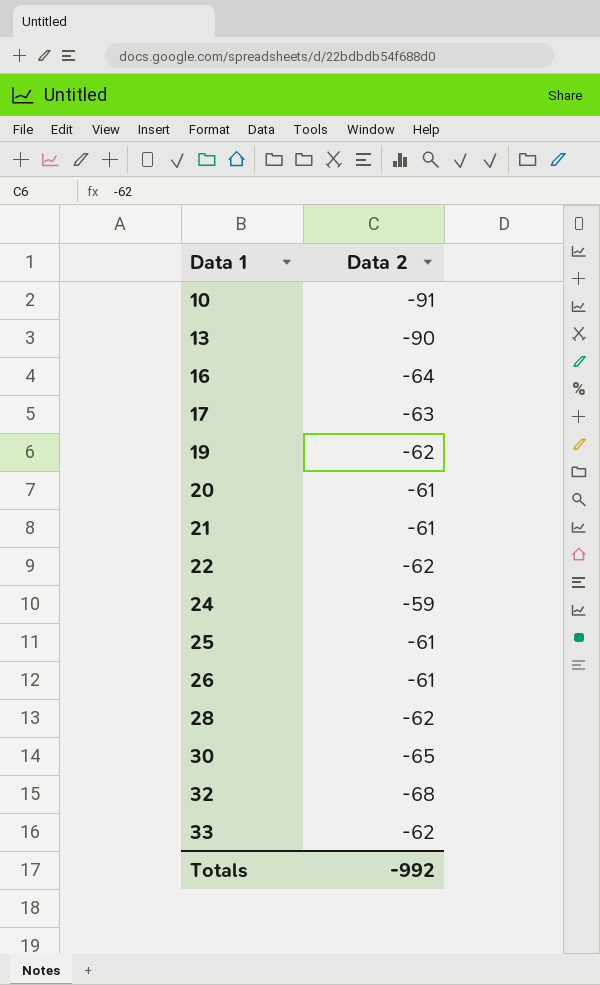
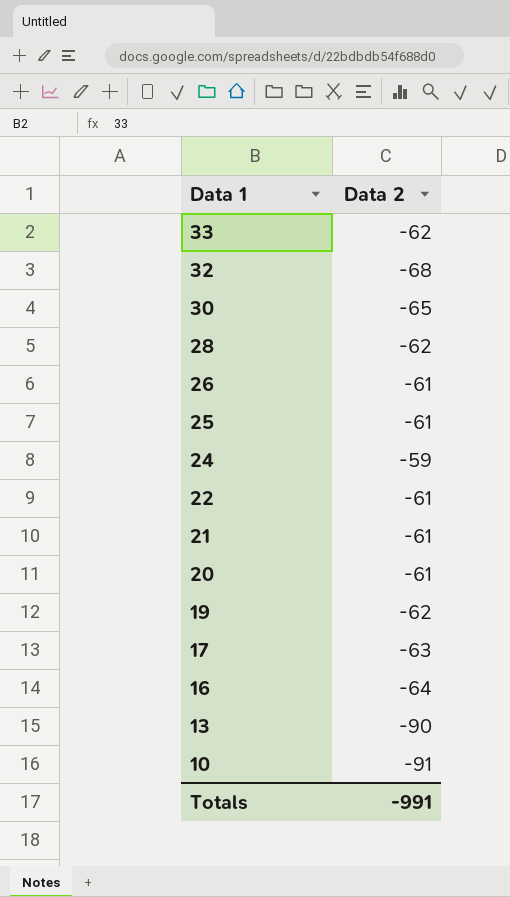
row order: Data 1 ascending -> Data 1 descending
22 | Data 2: -62 -> -61
Totals | Data 2: -992 -> -991

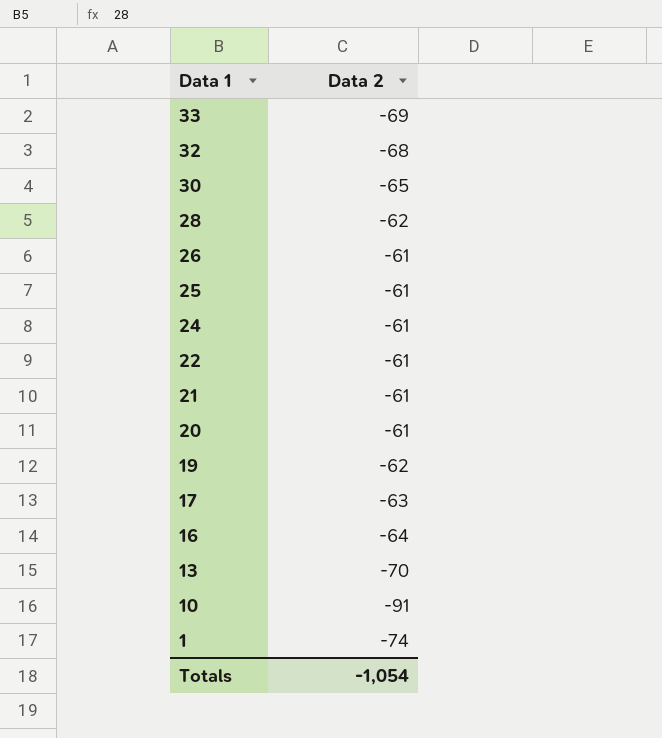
33 | Data 2: -62 -> -69
24 | Data 2: -59 -> -61
13 | Data 2: -90 -> -70
row 1: none -> -74
Totals | Data 2: -991 -> -1,054

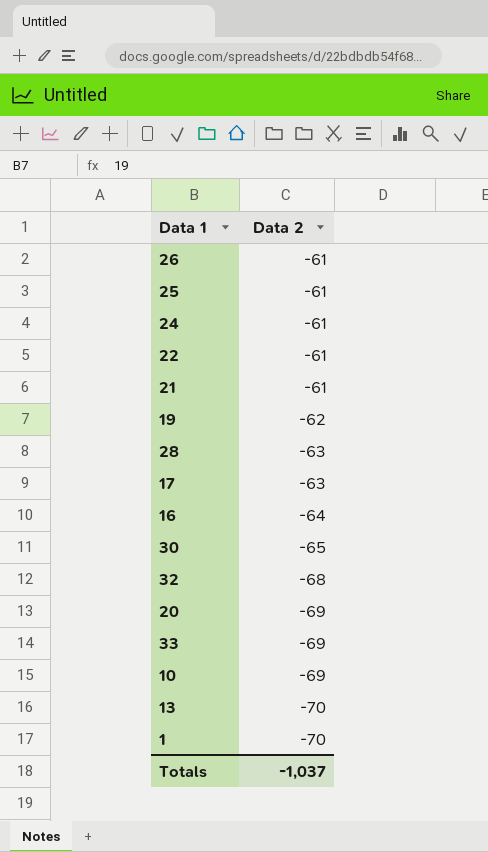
row order: Data 1 descending -> Data 2 descending
28 | Data 2: -62 -> -63
20 | Data 2: -61 -> -69
10 | Data 2: -91 -> -69
1 | Data 2: -74 -> -70
Totals | Data 2: -1,054 -> -1,037

